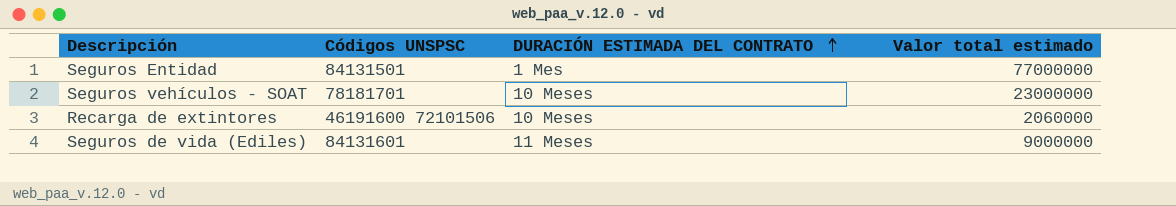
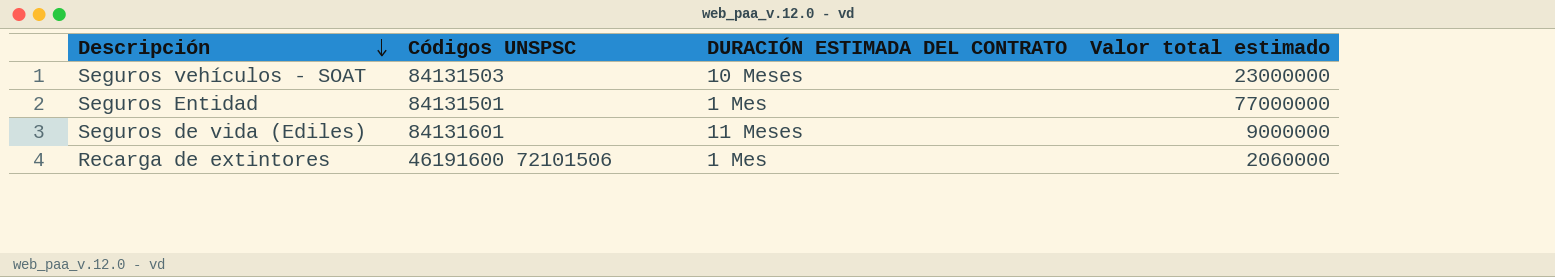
row order: DURACIÓN ESTIMADA DEL CONTRATO ascending -> Descripción descending
Seguros vehículos - SOAT | Códigos UNSPSC: 78181701 -> 84131503
Recarga de extintores | DURACIÓN ESTIMADA DEL CONTRATO: 10 Meses -> 1 Mes

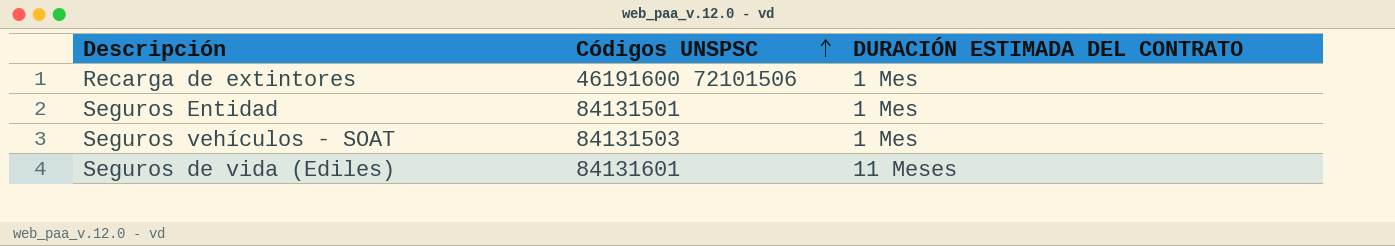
row order: Descripción descending -> Códigos UNSPSC ascending
column Valor total estimado | position: 4 -> none
Seguros vehículos - SOAT | DURACIÓN ESTIMADA DEL CONTRATO: 10 Meses -> 1 Mes

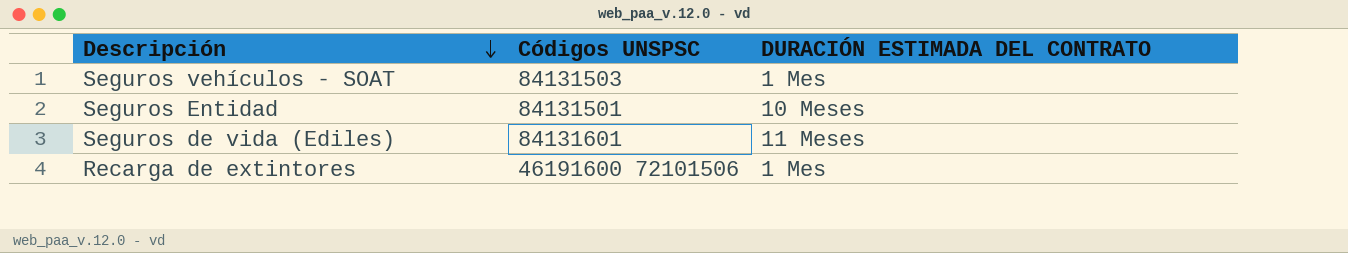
row order: Códigos UNSPSC ascending -> Descripción descending
Seguros Entidad | DURACIÓN ESTIMADA DEL CONTRATO: 1 Mes -> 10 Meses

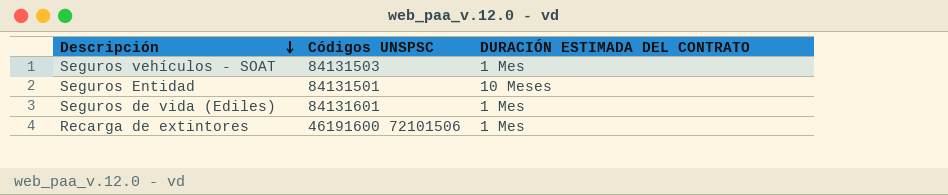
Seguros de vida (Ediles) | DURACIÓN ESTIMADA DEL CONTRATO: 11 Meses -> 1 Mes

